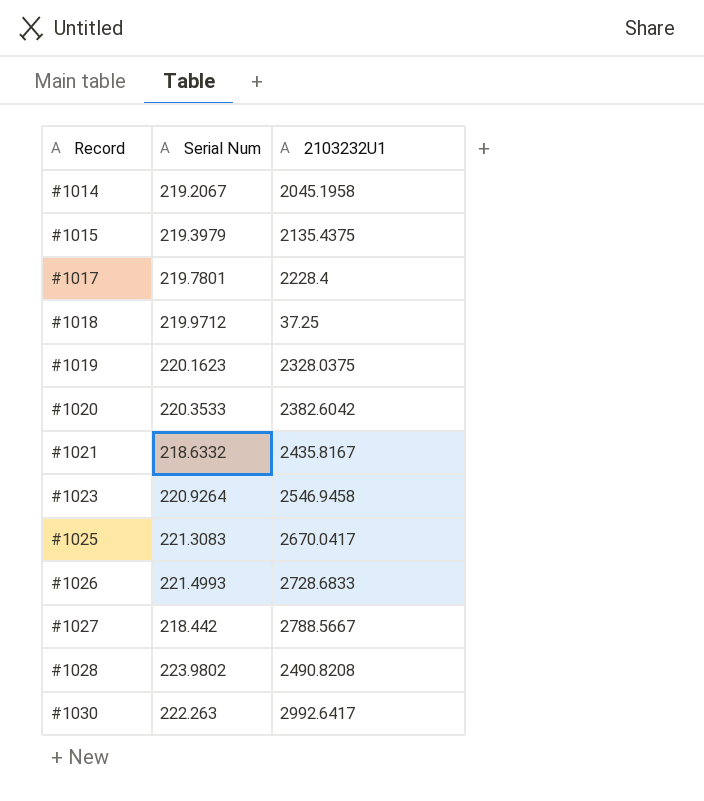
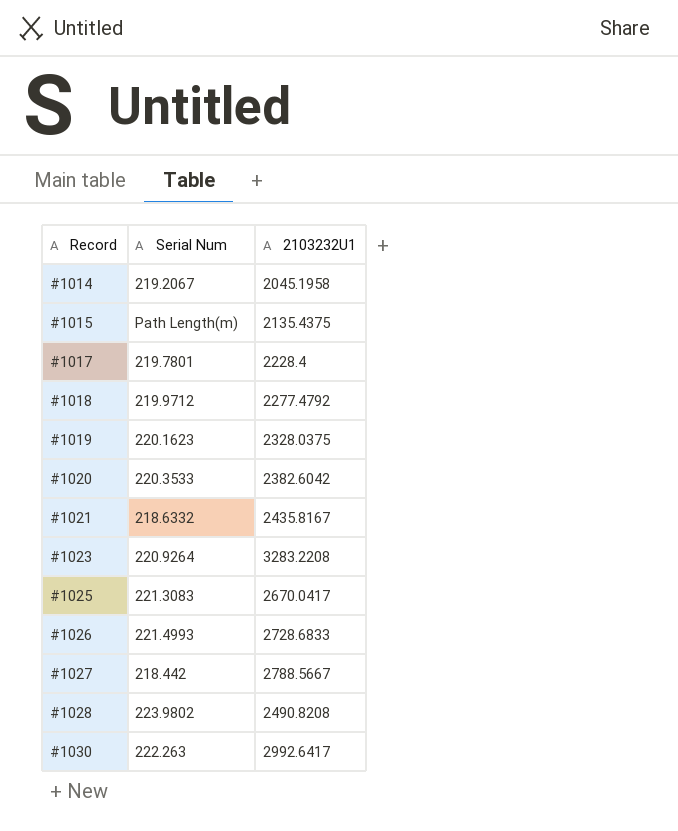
#1015 | Serial Num: 219.3979 -> Path Length(m)
#1018 | 2103232U1: 37.25 -> 2277.4792
#1023 | 2103232U1: 2546.9458 -> 3283.2208

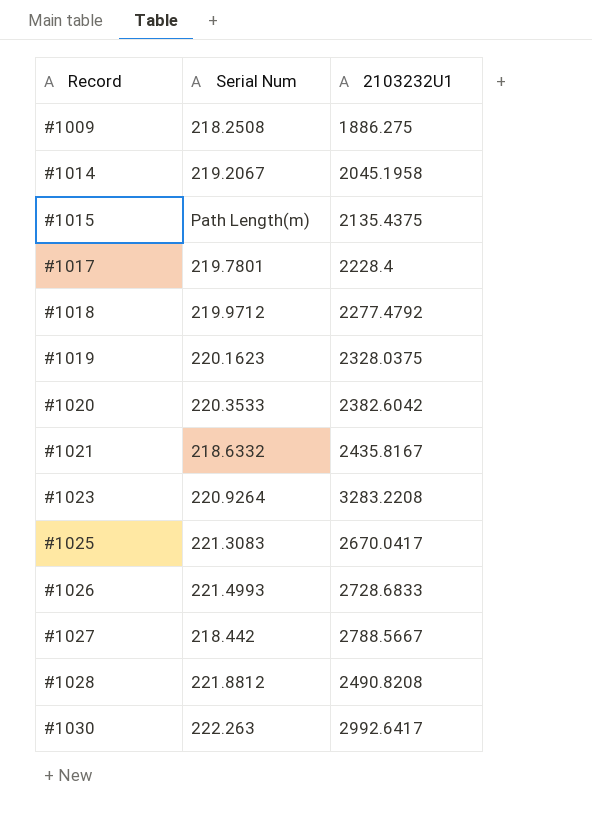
row #1009: none -> 218.2508 | 1886.275
#1028 | Serial Num: 223.9802 -> 221.8812

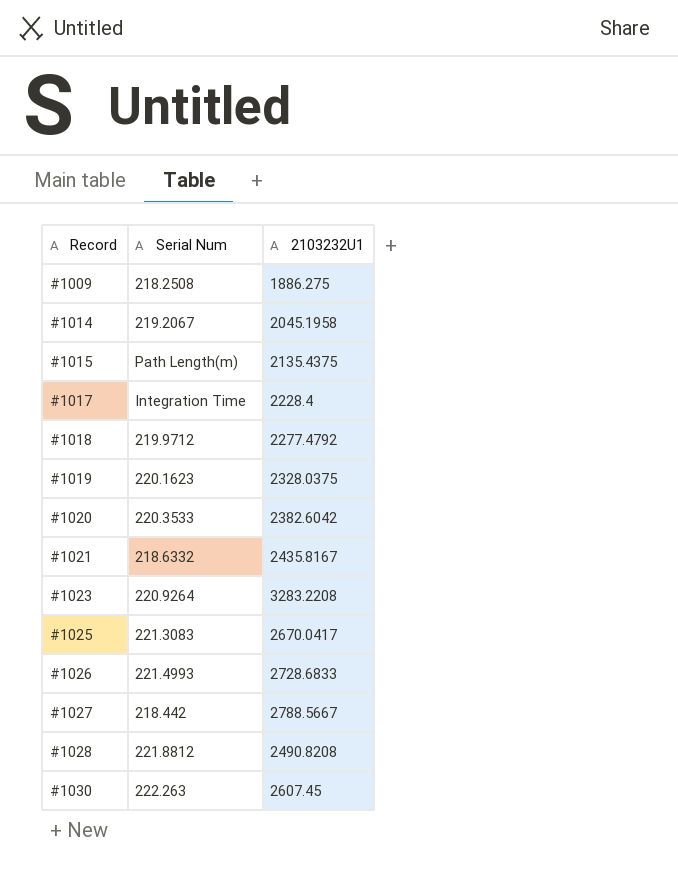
#1017 | Serial Num: 219.7801 -> Integration Time
#1030 | 2103232U1: 2992.6417 -> 2607.45

